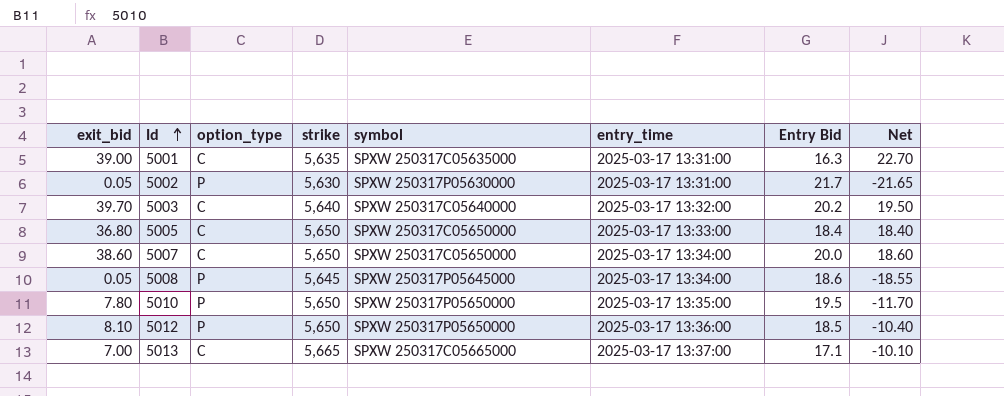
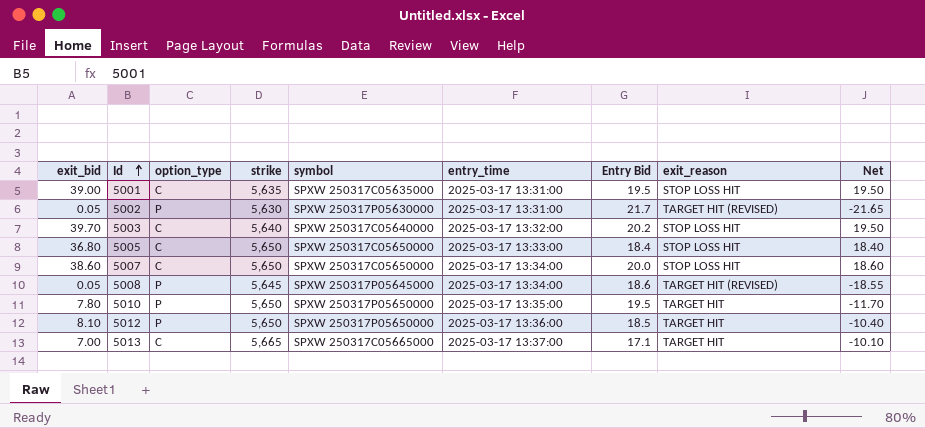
column exit_reason | position: none -> 8
5001 | Entry Bid: 16.3 -> 19.5
5001 | Net: 22.70 -> 19.50

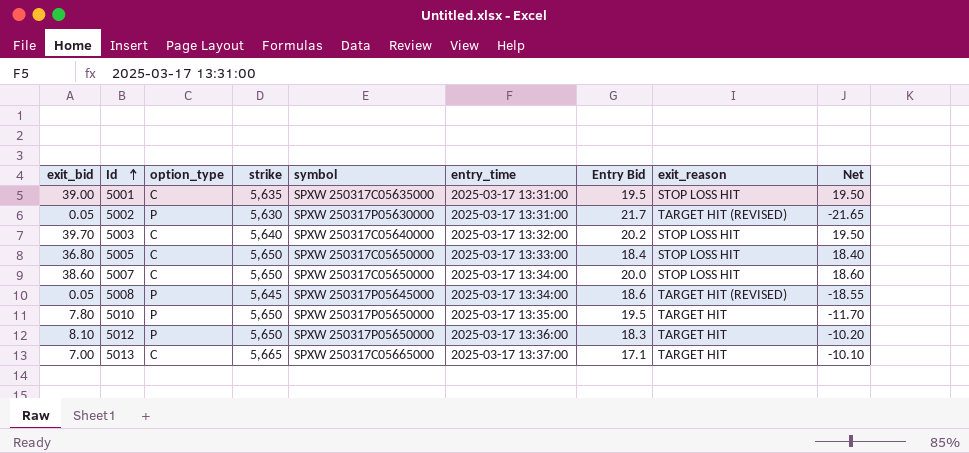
5012 | Entry Bid: 18.5 -> 18.3
5012 | Net: -10.40 -> -10.20

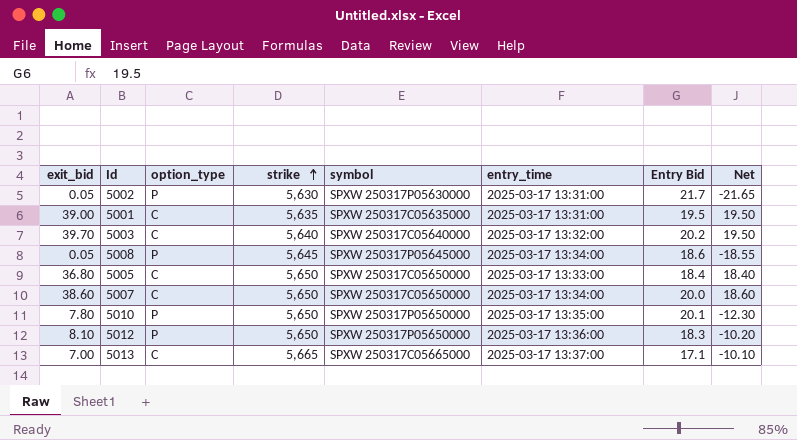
row order: Id ascending -> strike ascending
column exit_reason | position: 8 -> none
5010 | Entry Bid: 19.5 -> 20.1
5010 | Net: -11.70 -> -12.30

